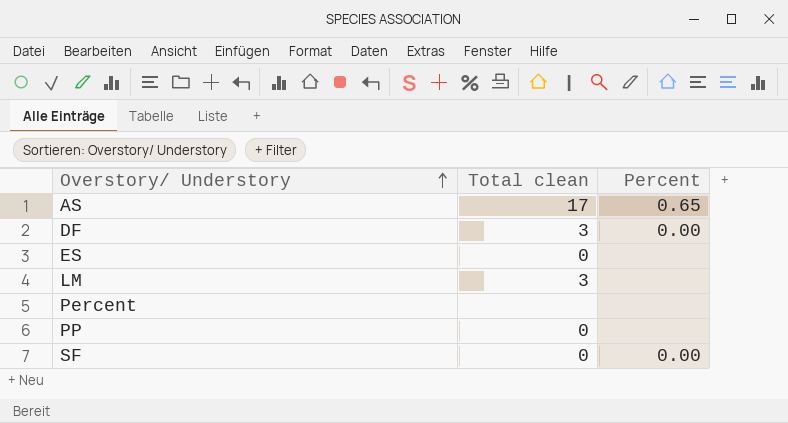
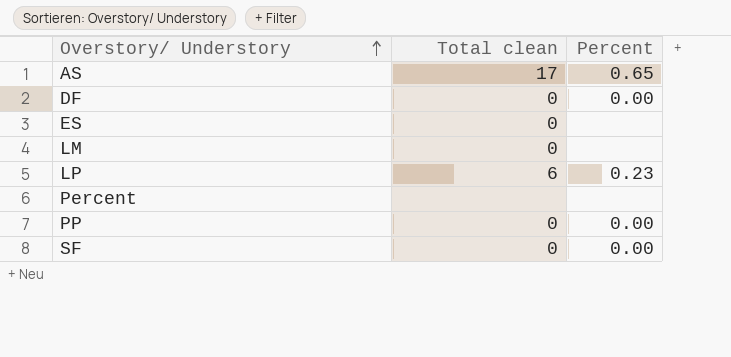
DF | Total clean: 3 -> 0
LM | Total clean: 3 -> 0
row LP: none -> 6 | 0.23
PP | Percent: none -> 0.00

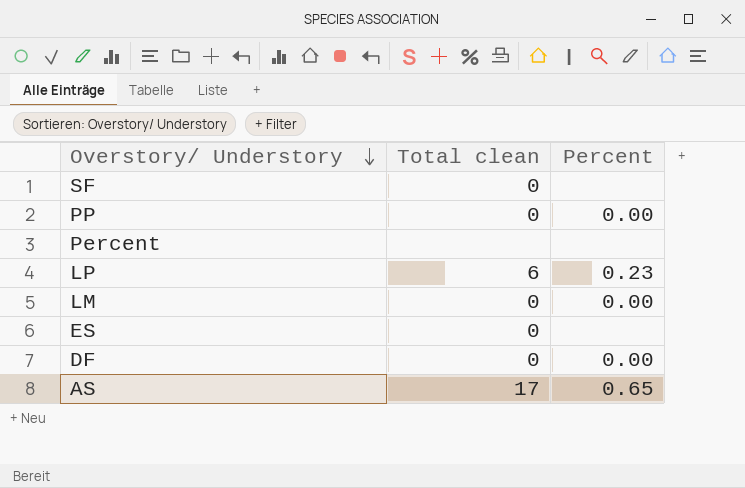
row order: Overstory/ Understory ascending -> Overstory/ Understory descending
SF | Percent: 0.00 -> none
LM | Percent: none -> 0.00

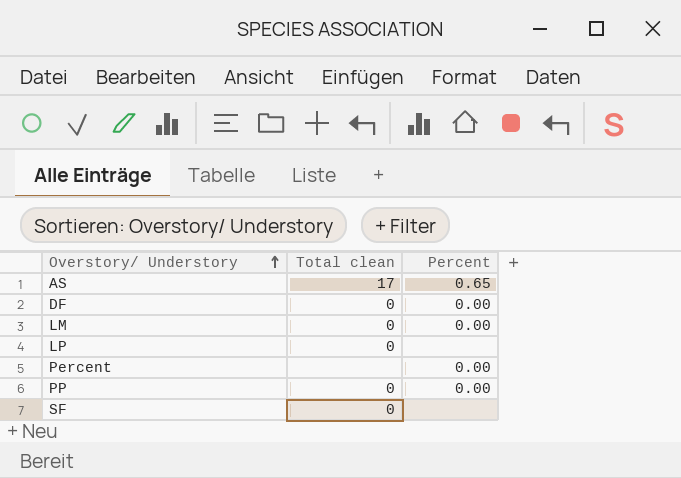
row order: Overstory/ Understory descending -> Overstory/ Understory ascending
row ES: 0 | none -> none
LP | Total clean: 6 -> 0
LP | Percent: 0.23 -> none
Percent | Percent: none -> 0.00

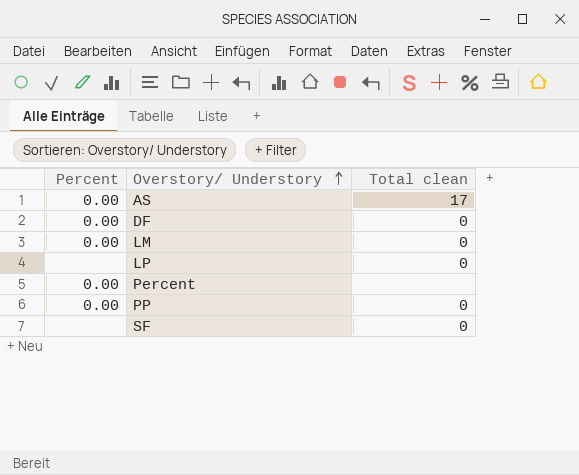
column Percent | position: 3 -> 1
AS | Percent: 0.65 -> 0.00

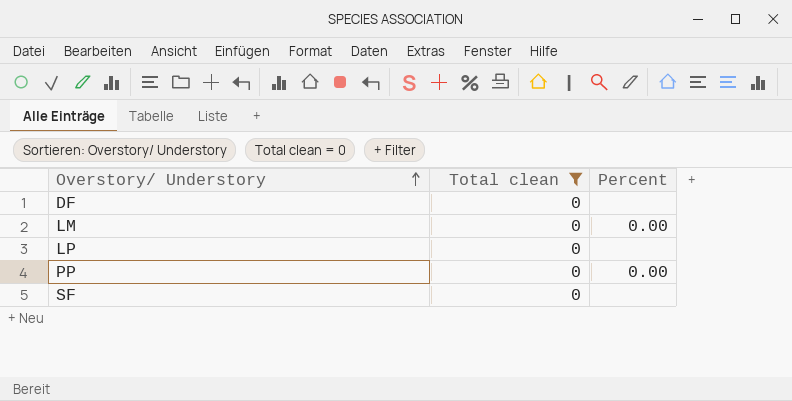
filter: none -> Total clean = 0
column Percent | position: 1 -> 3
DF | Percent: 0.00 -> none

